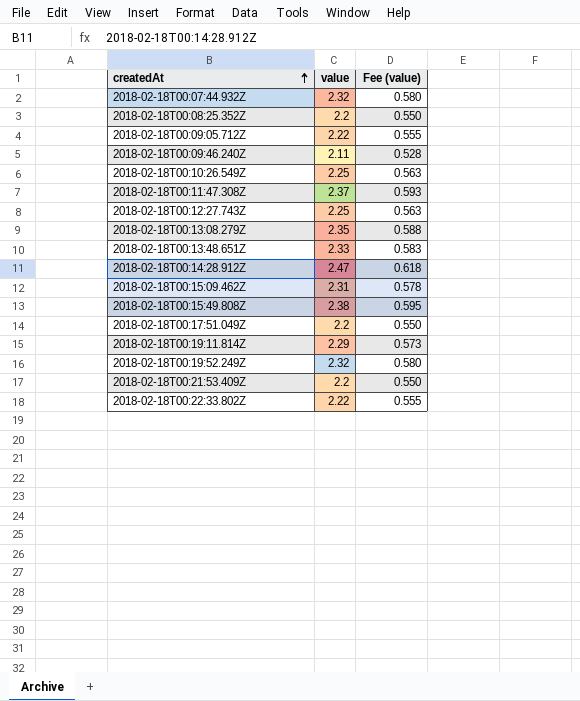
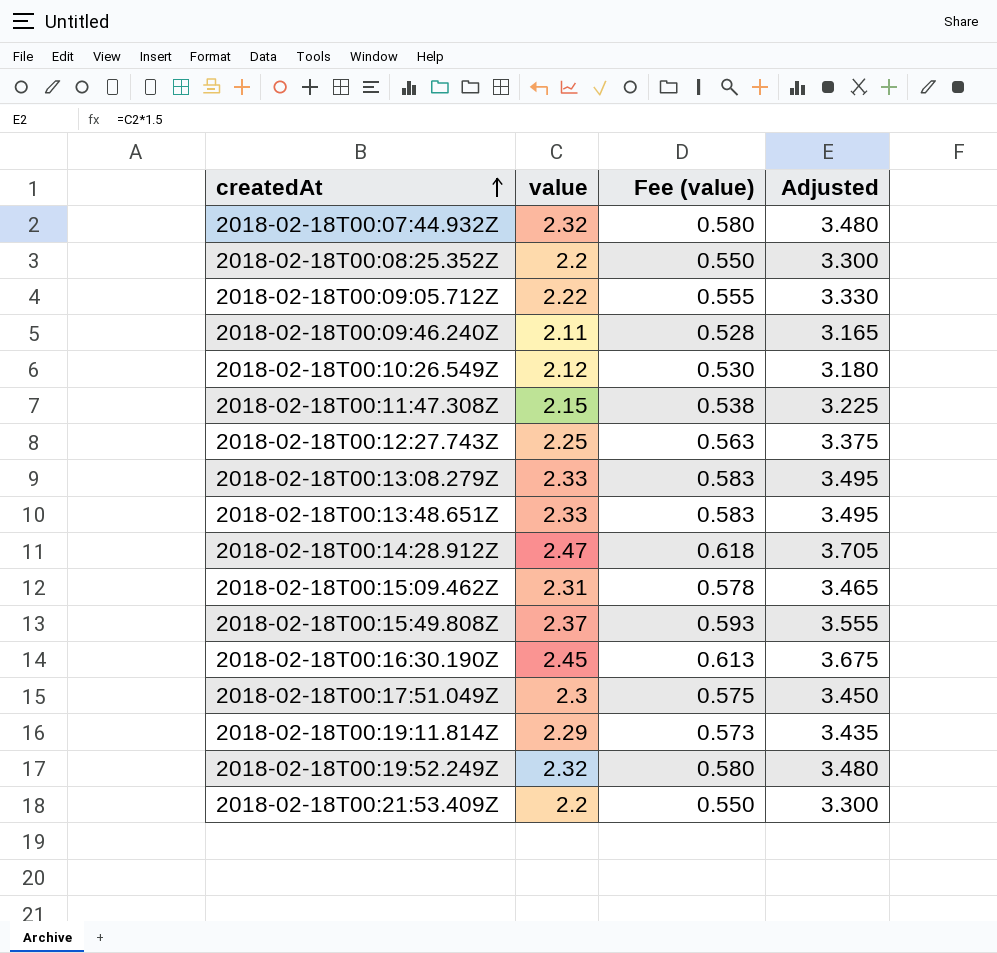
column Adjusted | formula: none -> [value] * 1.5
row 2018-02-18T00:22:33.802Z: 2.22 | 0.555 -> none
2018-02-18T00:10:26.549Z | value: 2.25 -> 2.12
2018-02-18T00:10:26.549Z | Fee (value): 0.563 -> 0.530
2018-02-18T00:11:47.308Z | value: 2.37 -> 2.15
2018-02-18T00:11:47.308Z | Fee (value): 0.593 -> 0.538
2018-02-18T00:13:08.279Z | value: 2.35 -> 2.33
2018-02-18T00:13:08.279Z | Fee (value): 0.588 -> 0.583
2018-02-18T00:15:49.808Z | value: 2.38 -> 2.37
2018-02-18T00:15:49.808Z | Fee (value): 0.595 -> 0.593
row 2018-02-18T00:16:30.190Z: none -> 2.45 | 0.613 | 3.675
2018-02-18T00:17:51.049Z | value: 2.2 -> 2.3
2018-02-18T00:17:51.049Z | Fee (value): 0.550 -> 0.575

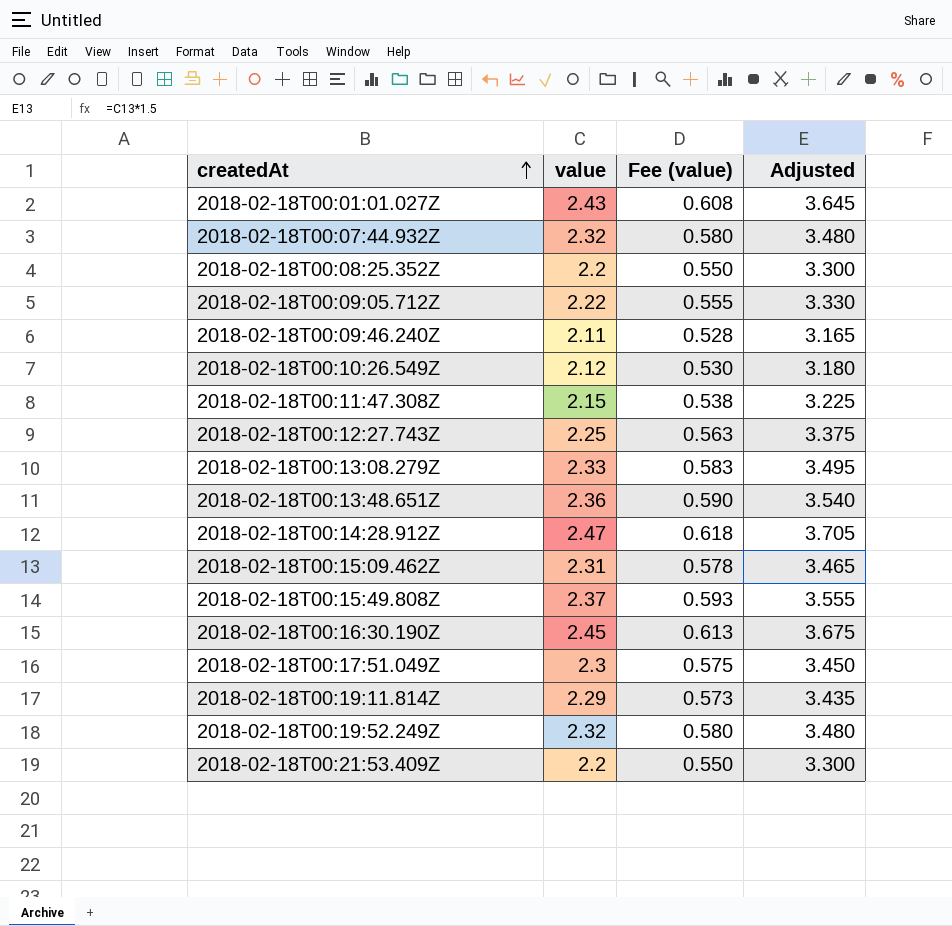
row 2018-02-18T00:01:01.027Z: none -> 2.43 | 0.608 | 3.645
2018-02-18T00:13:48.651Z | value: 2.33 -> 2.36
2018-02-18T00:13:48.651Z | Fee (value): 0.583 -> 0.590
2018-02-18T00:13:48.651Z | Adjusted: 3.495 -> 3.540

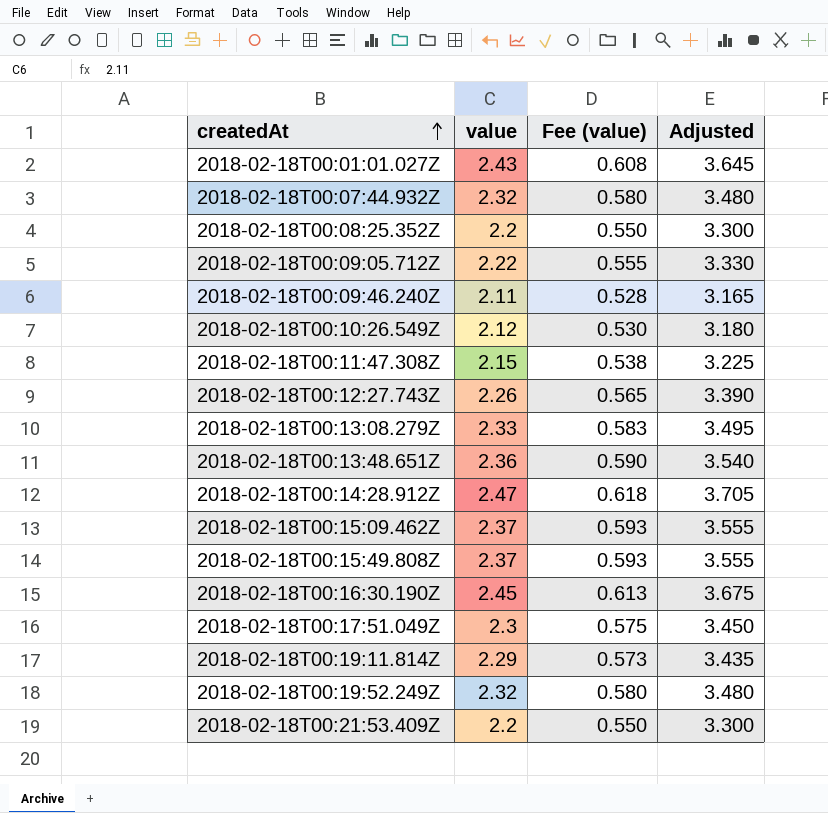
2018-02-18T00:12:27.743Z | value: 2.25 -> 2.26
2018-02-18T00:12:27.743Z | Fee (value): 0.563 -> 0.565
2018-02-18T00:12:27.743Z | Adjusted: 3.375 -> 3.390
2018-02-18T00:15:09.462Z | value: 2.31 -> 2.37
2018-02-18T00:15:09.462Z | Fee (value): 0.578 -> 0.593
2018-02-18T00:15:09.462Z | Adjusted: 3.465 -> 3.555

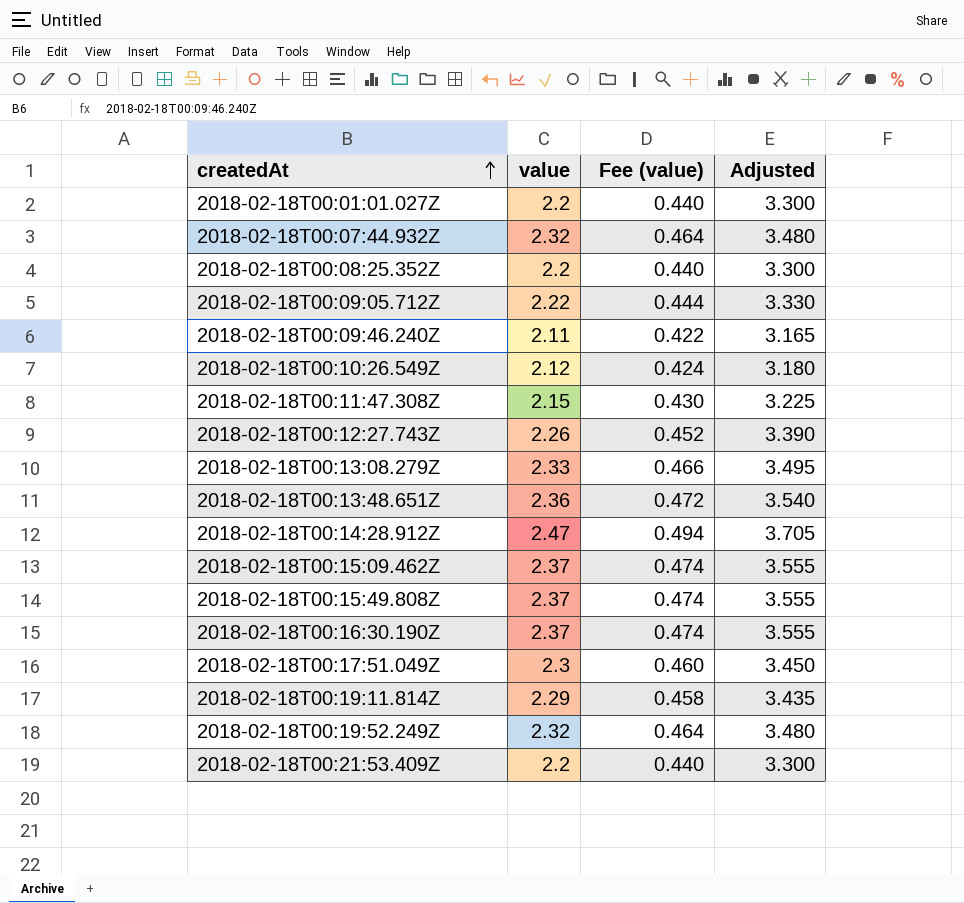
column Fee (value) | formula: [value] * 0.25 -> [value] * 0.2
2018-02-18T00:01:01.027Z | value: 2.43 -> 2.2
2018-02-18T00:01:01.027Z | Adjusted: 3.645 -> 3.300
2018-02-18T00:16:30.190Z | value: 2.45 -> 2.37
2018-02-18T00:16:30.190Z | Adjusted: 3.675 -> 3.555

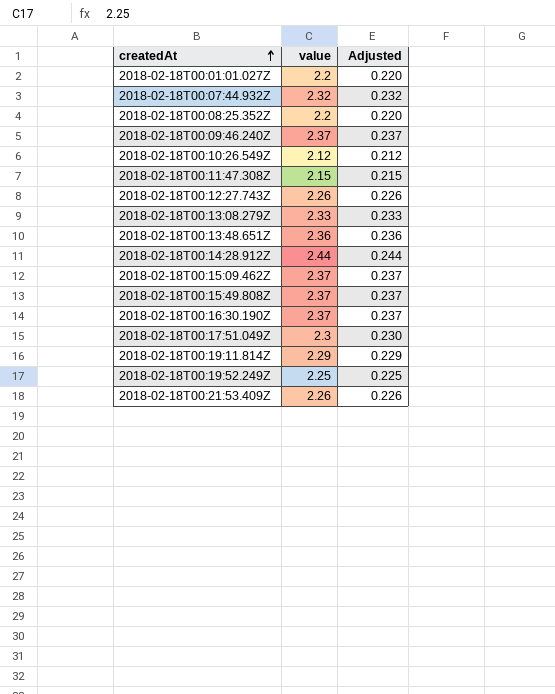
column Fee (value) | formula: [value] * 0.2 -> none
column Adjusted | formula: [value] * 1.5 -> [value] * 0.1
row 2018-02-18T00:09:05.712Z: 2.22 | 0.444 | 3.330 -> none
2018-02-18T00:09:46.240Z | value: 2.11 -> 2.37
2018-02-18T00:14:28.912Z | value: 2.47 -> 2.44
2018-02-18T00:19:52.249Z | value: 2.32 -> 2.25
2018-02-18T00:21:53.409Z | value: 2.2 -> 2.26

